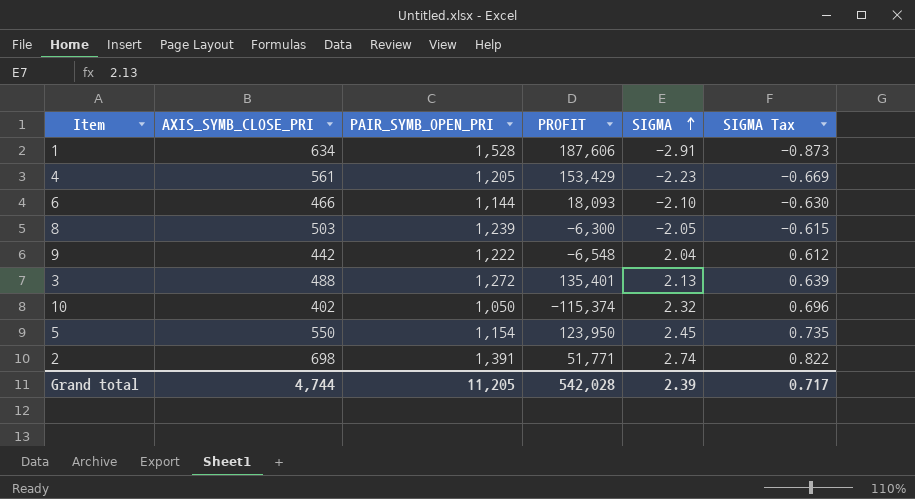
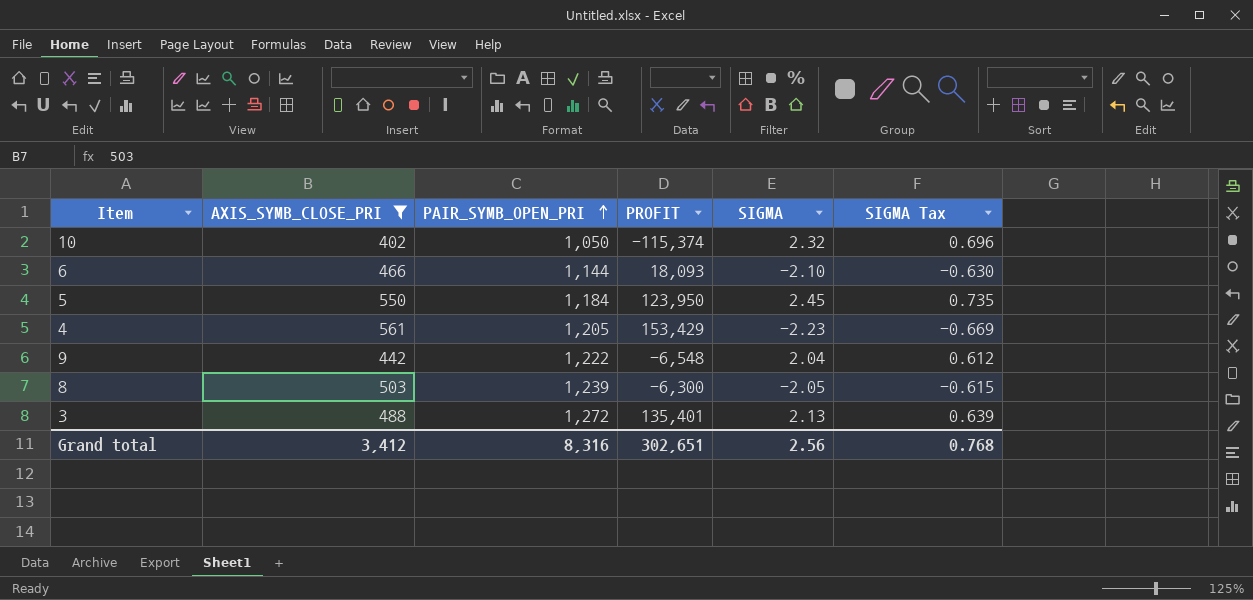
filter: none -> AXIS_SYMB_CLOSE_PRI <= 561
row order: SIGMA ascending -> PAIR_SYMB_OPEN_PRI ascending
5 | PAIR_SYMB_OPEN_PRI: 1,154 -> 1,184
Grand total | AXIS_SYMB_CLOSE_PRI: 4,744 -> 3,412
Grand total | PAIR_SYMB_OPEN_PRI: 11,205 -> 8,316
Grand total | PROFIT: 542,028 -> 302,651
Grand total | SIGMA: 2.39 -> 2.56
Grand total | SIGMA Tax: 0.717 -> 0.768

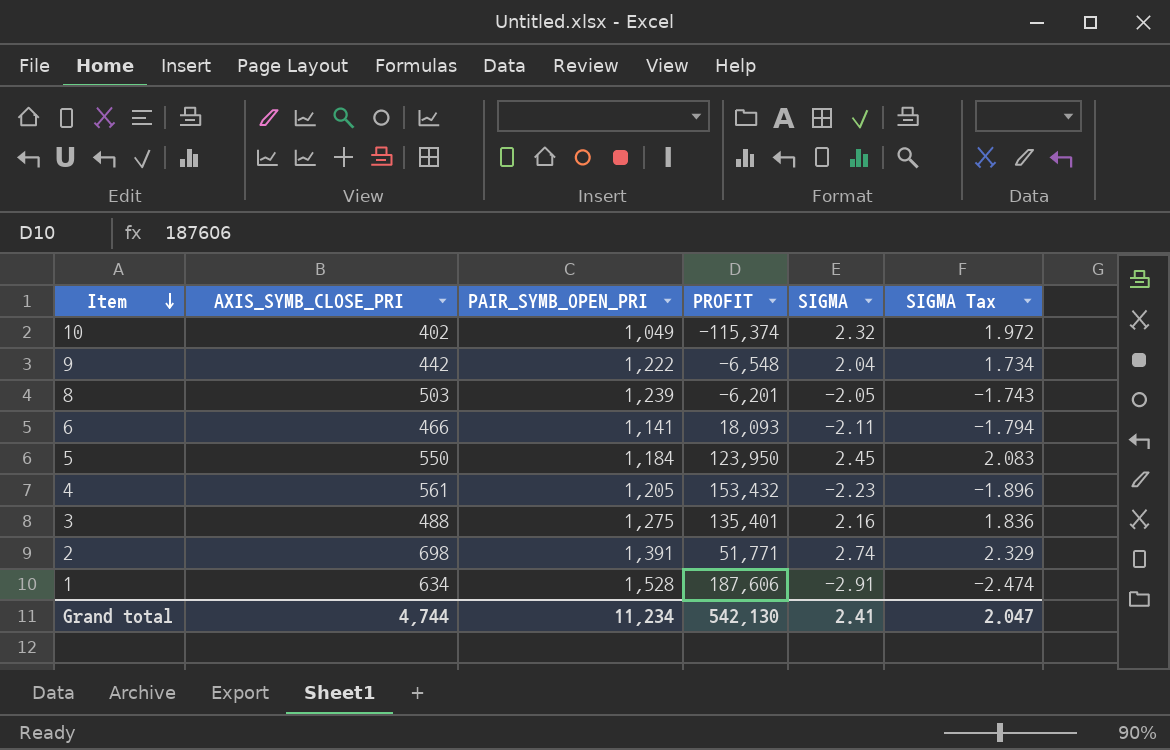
filter: AXIS_SYMB_CLOSE_PRI <= 561 -> none
row order: PAIR_SYMB_OPEN_PRI ascending -> Item descending
column SIGMA Tax | formula: [SIGMA] * 0.3 -> [SIGMA] * 0.85
10 | PAIR_SYMB_OPEN_PRI: 1,050 -> 1,049
8 | PROFIT: -6,300 -> -6,201
6 | PAIR_SYMB_OPEN_PRI: 1,144 -> 1,141
6 | SIGMA: -2.10 -> -2.11
4 | PROFIT: 153,429 -> 153,432
3 | PAIR_SYMB_OPEN_PRI: 1,272 -> 1,275
3 | SIGMA: 2.13 -> 2.16
Grand total | AXIS_SYMB_CLOSE_PRI: 3,412 -> 4,744
Grand total | PAIR_SYMB_OPEN_PRI: 8,316 -> 11,234
Grand total | PROFIT: 302,651 -> 542,130
Grand total | SIGMA: 2.56 -> 2.41
Grand total | SIGMA Tax: 0.768 -> 2.047

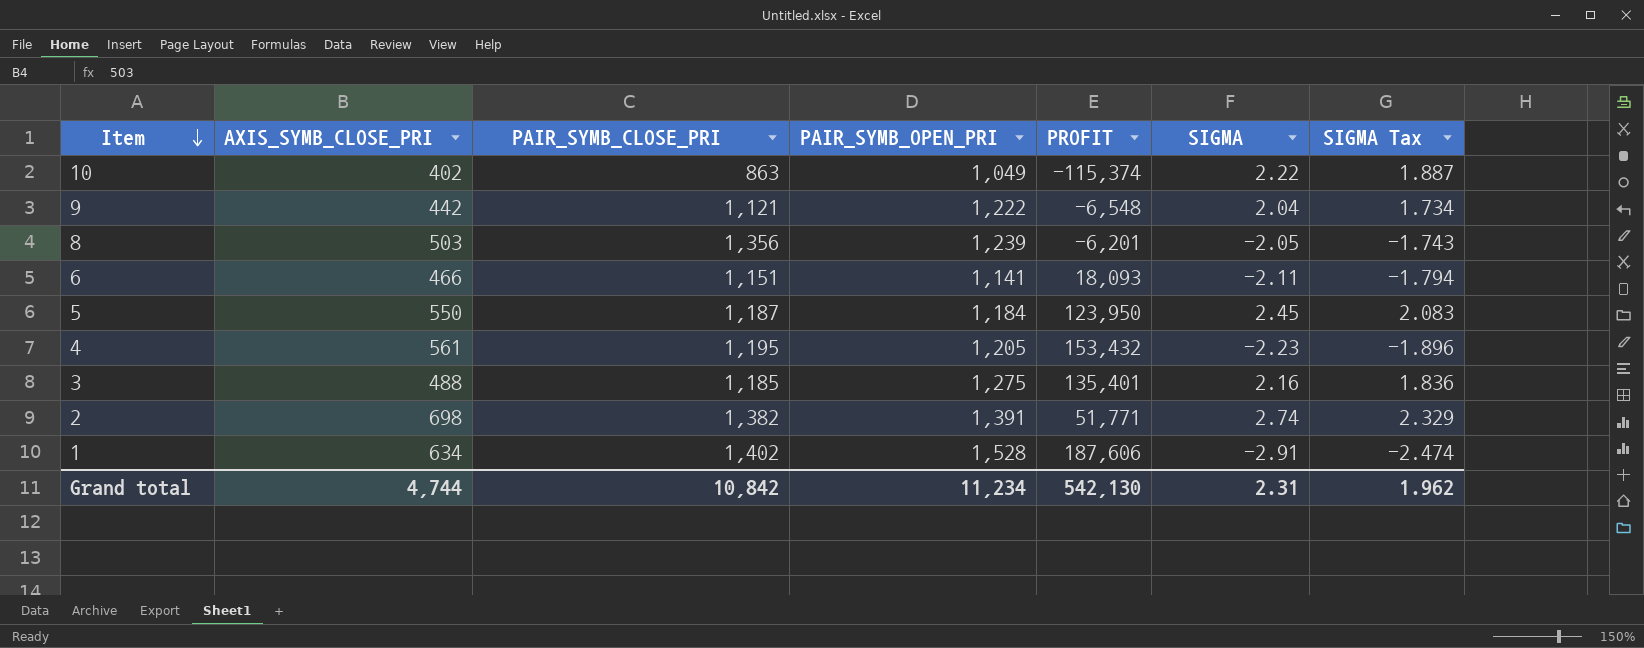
column PAIR_SYMB_CLOSE_PRI | position: none -> 3
10 | SIGMA: 2.32 -> 2.22
10 | SIGMA Tax: 1.972 -> 1.887
Grand total | SIGMA: 2.41 -> 2.31
Grand total | SIGMA Tax: 2.047 -> 1.962

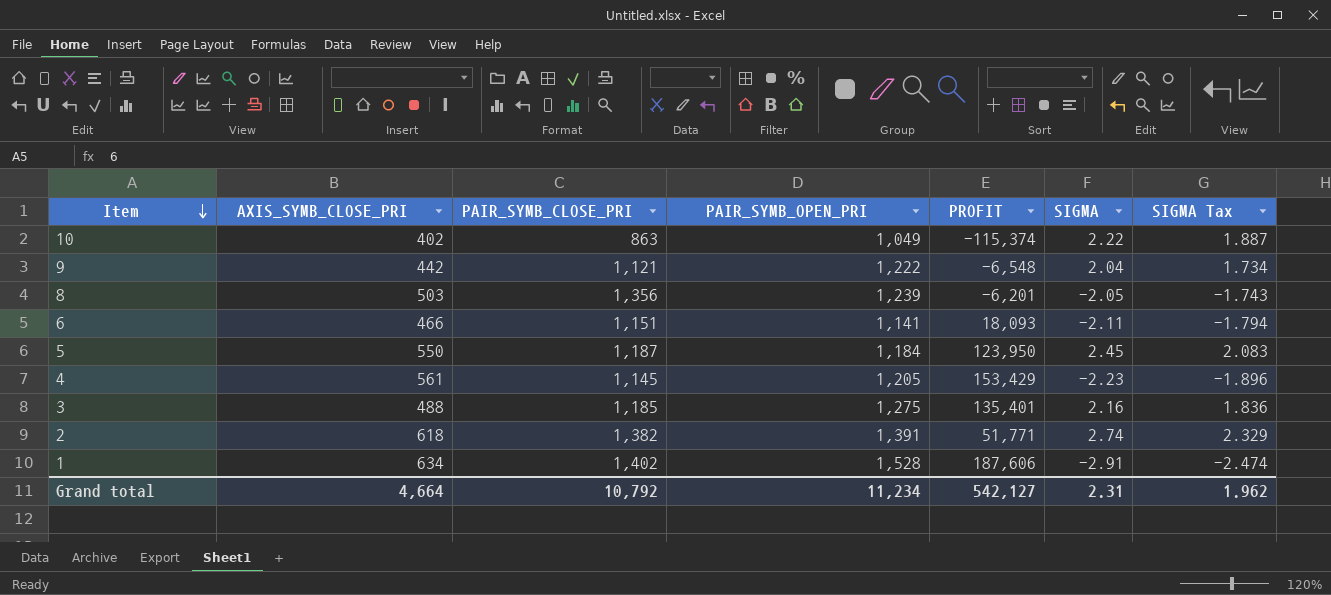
4 | PAIR_SYMB_CLOSE_PRI: 1,195 -> 1,145
4 | PROFIT: 153,432 -> 153,429
2 | AXIS_SYMB_CLOSE_PRI: 698 -> 618
Grand total | AXIS_SYMB_CLOSE_PRI: 4,744 -> 4,664
Grand total | PAIR_SYMB_CLOSE_PRI: 10,842 -> 10,792
Grand total | PROFIT: 542,130 -> 542,127

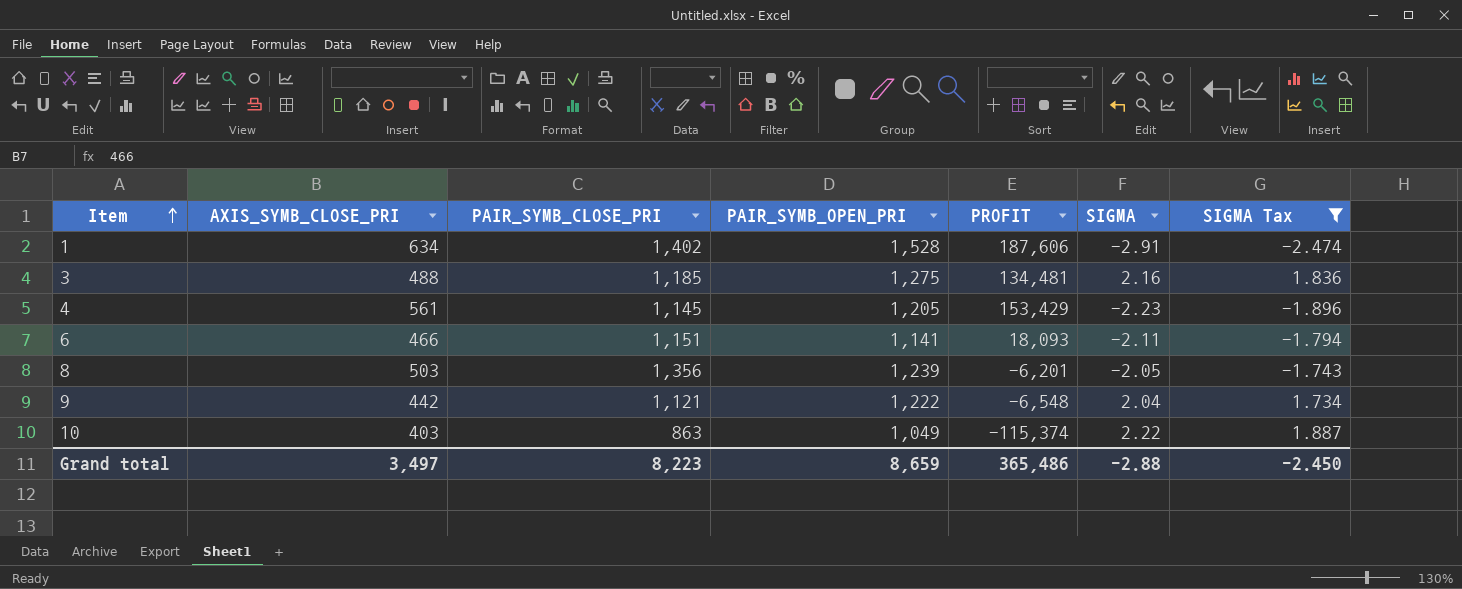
filter: none -> SIGMA Tax <= 1.887
row order: Item descending -> Item ascending
3 | PROFIT: 135,401 -> 134,481
10 | AXIS_SYMB_CLOSE_PRI: 402 -> 403
Grand total | AXIS_SYMB_CLOSE_PRI: 4,664 -> 3,497
Grand total | PAIR_SYMB_CLOSE_PRI: 10,792 -> 8,223
Grand total | PAIR_SYMB_OPEN_PRI: 11,234 -> 8,659
Grand total | PROFIT: 542,127 -> 365,486
Grand total | SIGMA: 2.31 -> -2.88
Grand total | SIGMA Tax: 1.962 -> -2.450

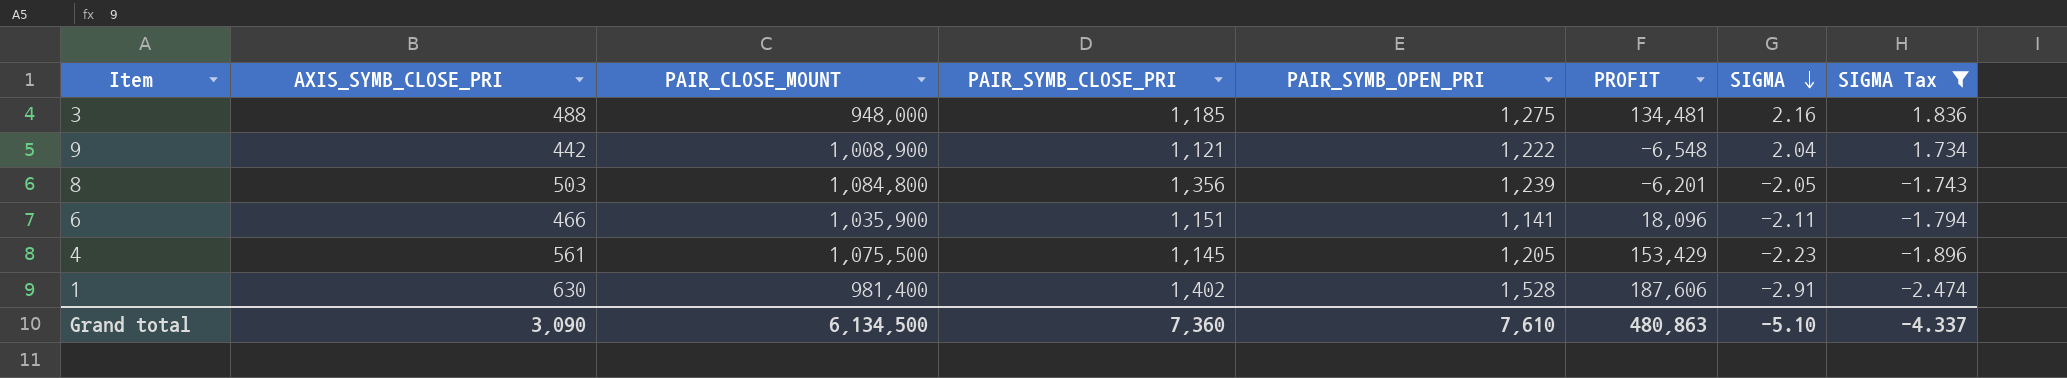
row order: Item ascending -> SIGMA descending
column PAIR_CLOSE_MOUNT | position: none -> 3
row 10: 403 | 863 | 1,049 | -115,374 | 2.22 | 1.887 -> none
6 | PROFIT: 18,093 -> 18,096
1 | AXIS_SYMB_CLOSE_PRI: 634 -> 630
Grand total | AXIS_SYMB_CLOSE_PRI: 3,497 -> 3,090
Grand total | PAIR_SYMB_CLOSE_PRI: 8,223 -> 7,360
Grand total | PAIR_SYMB_OPEN_PRI: 8,659 -> 7,610
Grand total | PROFIT: 365,486 -> 480,863
Grand total | SIGMA: -2.88 -> -5.10
Grand total | SIGMA Tax: -2.450 -> -4.337

